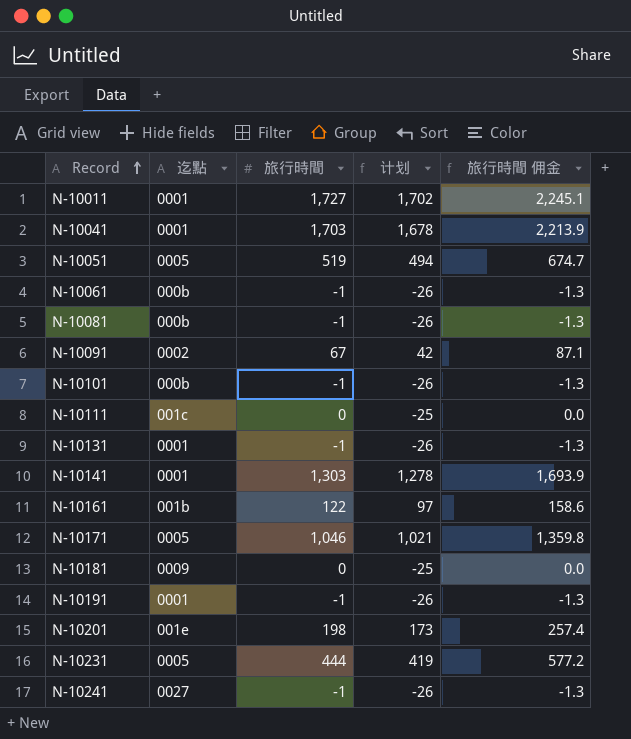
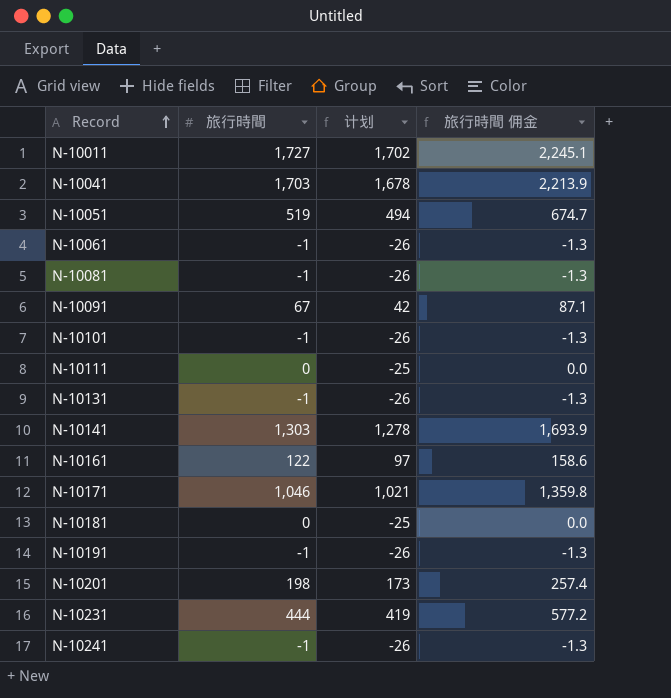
column 迄點 | position: 2 -> none

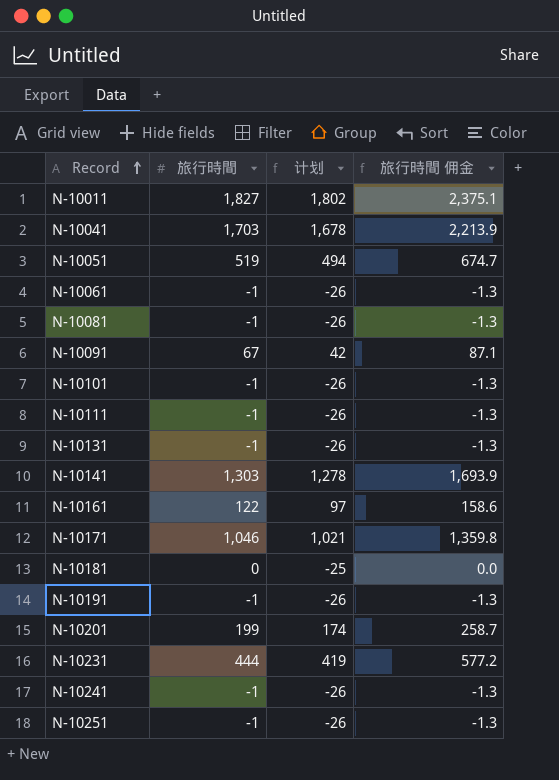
N-10011 | 旅行時間: 1,727 -> 1,827
N-10011 | 计划: 1,702 -> 1,802
N-10011 | 旅行時間 佣金: 2,245.1 -> 2,375.1
N-10111 | 旅行時間: 0 -> -1
N-10111 | 计划: -25 -> -26
N-10111 | 旅行時間 佣金: 0.0 -> -1.3
N-10201 | 旅行時間: 198 -> 199
N-10201 | 计划: 173 -> 174
N-10201 | 旅行時間 佣金: 257.4 -> 258.7
row N-10251: none -> -1 | -26 | -1.3

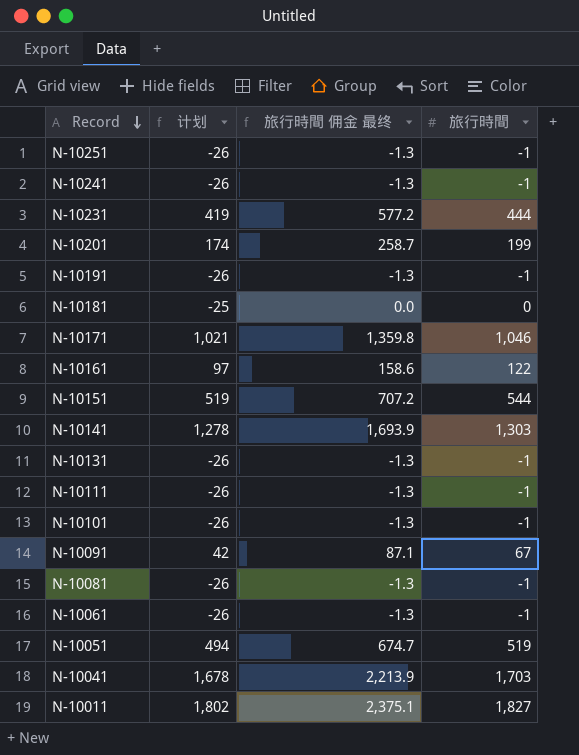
row order: Record ascending -> Record descending
column name: 旅行時間 佣金 -> 旅行時間 佣金 最终
column 旅行時間 | position: 2 -> 4
row N-10151: none -> 519 | 707.2 | 544

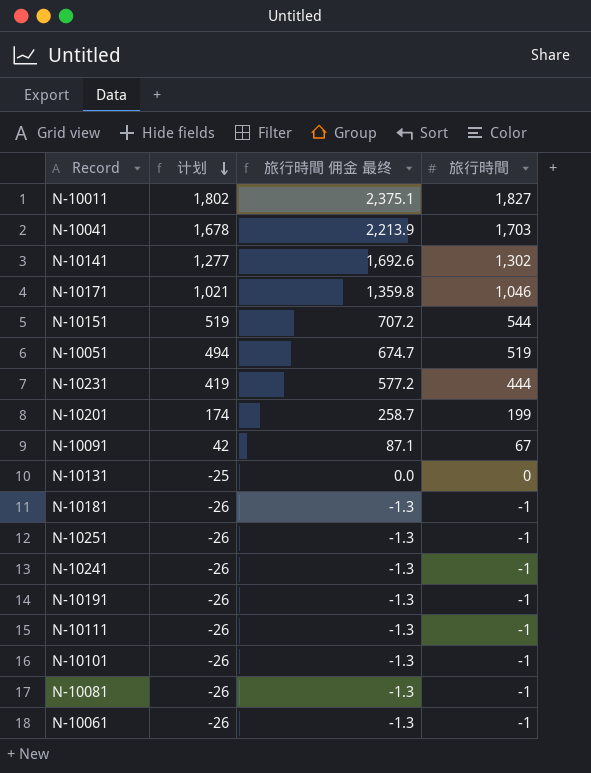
row order: Record descending -> 计划 descending
row N-10161: 97 | 158.6 | 122 -> none
N-10141 | 计划: 1,278 -> 1,277
N-10141 | 旅行時間 佣金 最终: 1,693.9 -> 1,692.6
N-10141 | 旅行時間: 1,303 -> 1,302
N-10131 | 计划: -26 -> -25
N-10131 | 旅行時間 佣金 最终: -1.3 -> 0.0
N-10131 | 旅行時間: -1 -> 0
N-10181 | 计划: -25 -> -26
N-10181 | 旅行時間 佣金 最终: 0.0 -> -1.3
N-10181 | 旅行時間: 0 -> -1

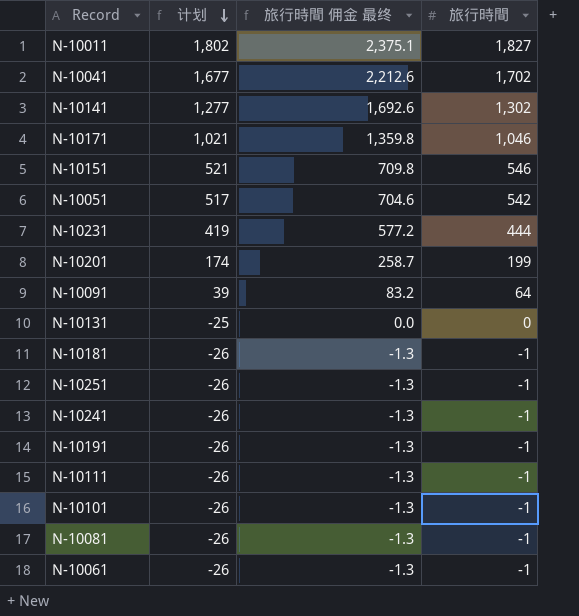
N-10041 | 计划: 1,678 -> 1,677
N-10041 | 旅行時間 佣金 最终: 2,213.9 -> 2,212.6
N-10041 | 旅行時間: 1,703 -> 1,702
N-10151 | 计划: 519 -> 521
N-10151 | 旅行時間 佣金 最终: 707.2 -> 709.8
N-10151 | 旅行時間: 544 -> 546
N-10051 | 计划: 494 -> 517
N-10051 | 旅行時間 佣金 最终: 674.7 -> 704.6
N-10051 | 旅行時間: 519 -> 542
N-10091 | 计划: 42 -> 39
N-10091 | 旅行時間 佣金 最终: 87.1 -> 83.2
N-10091 | 旅行時間: 67 -> 64

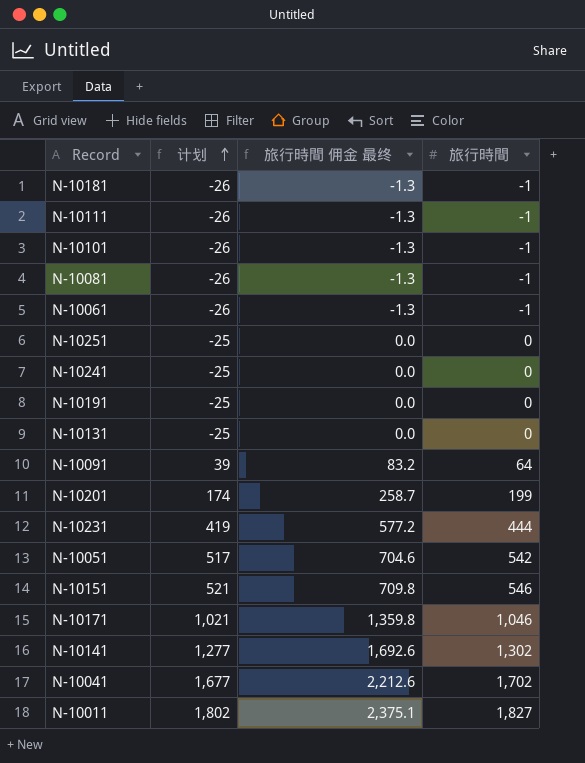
row order: 计划 descending -> 计划 ascending
N-10251 | 计划: -26 -> -25
N-10251 | 旅行時間 佣金 最终: -1.3 -> 0.0
N-10251 | 旅行時間: -1 -> 0
N-10241 | 计划: -26 -> -25
N-10241 | 旅行時間 佣金 最终: -1.3 -> 0.0
N-10241 | 旅行時間: -1 -> 0
N-10191 | 计划: -26 -> -25
N-10191 | 旅行時間 佣金 最终: -1.3 -> 0.0
N-10191 | 旅行時間: -1 -> 0

